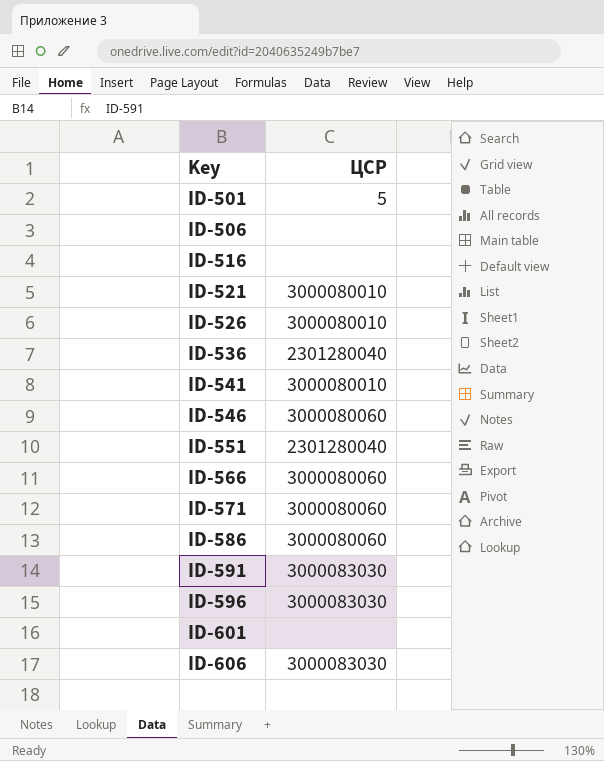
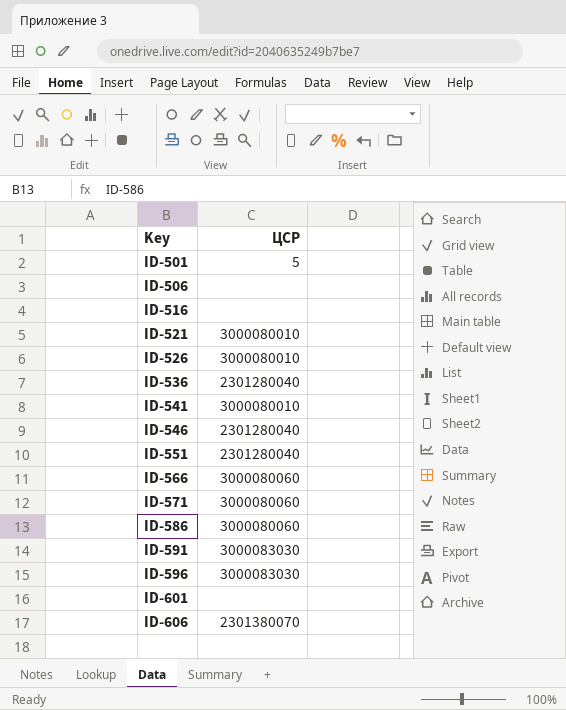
ID-546 | ЦСР: 3000080060 -> 2301280040
ID-606 | ЦСР: 3000083030 -> 2301380070

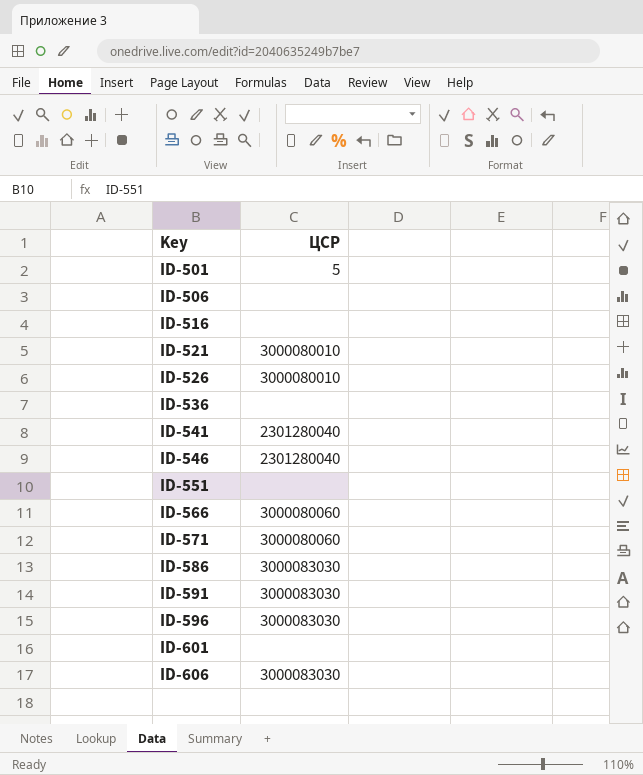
ID-536 | ЦСР: 2301280040 -> none
ID-541 | ЦСР: 3000080010 -> 2301280040
ID-551 | ЦСР: 2301280040 -> none
ID-586 | ЦСР: 3000080060 -> 3000083030
ID-606 | ЦСР: 2301380070 -> 3000083030

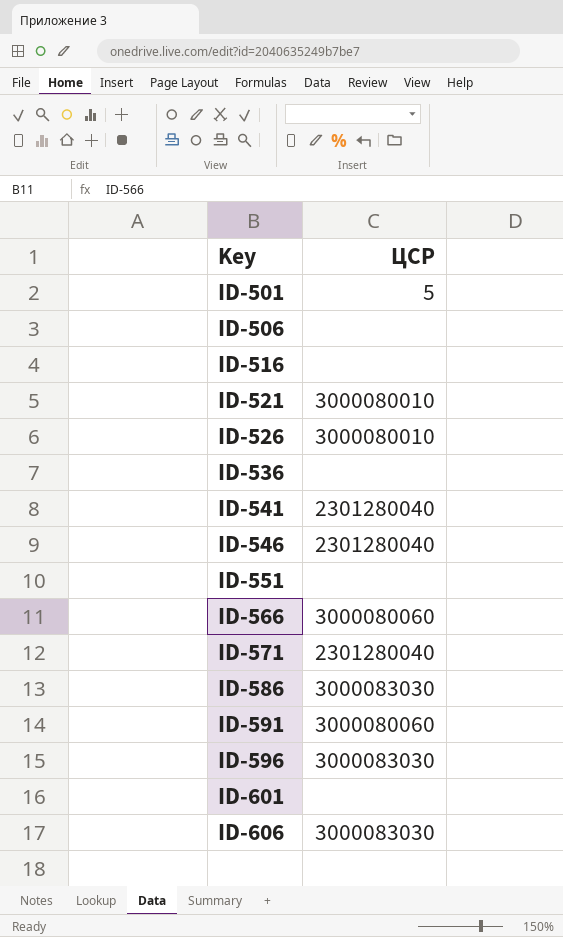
ID-571 | ЦСР: 3000080060 -> 2301280040
ID-591 | ЦСР: 3000083030 -> 3000080060

